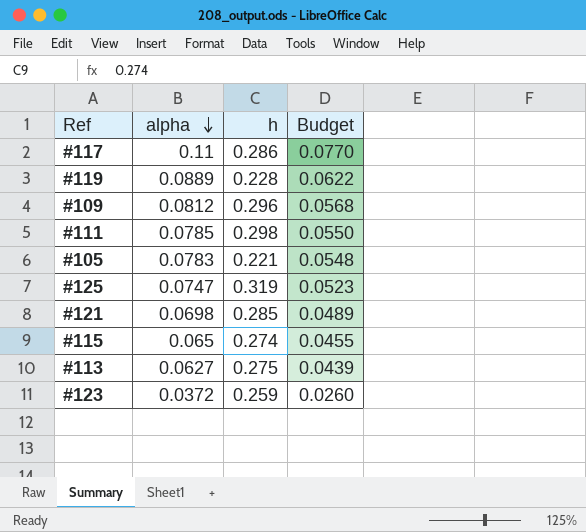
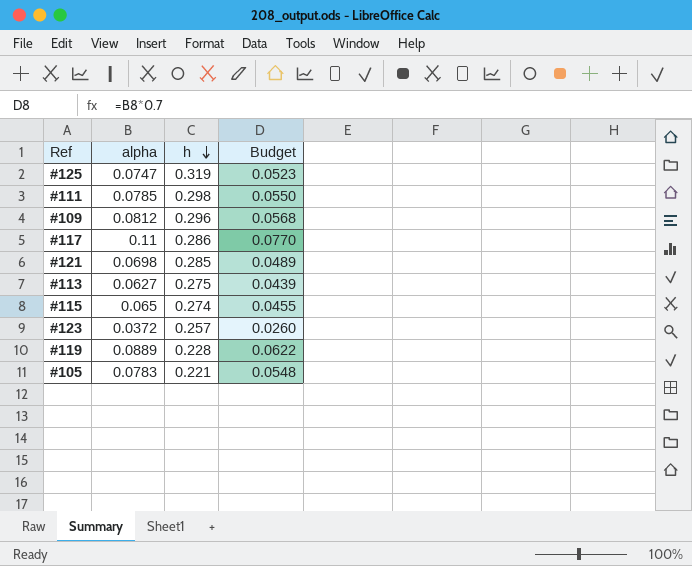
row order: alpha descending -> h descending
#123 | h: 0.259 -> 0.257

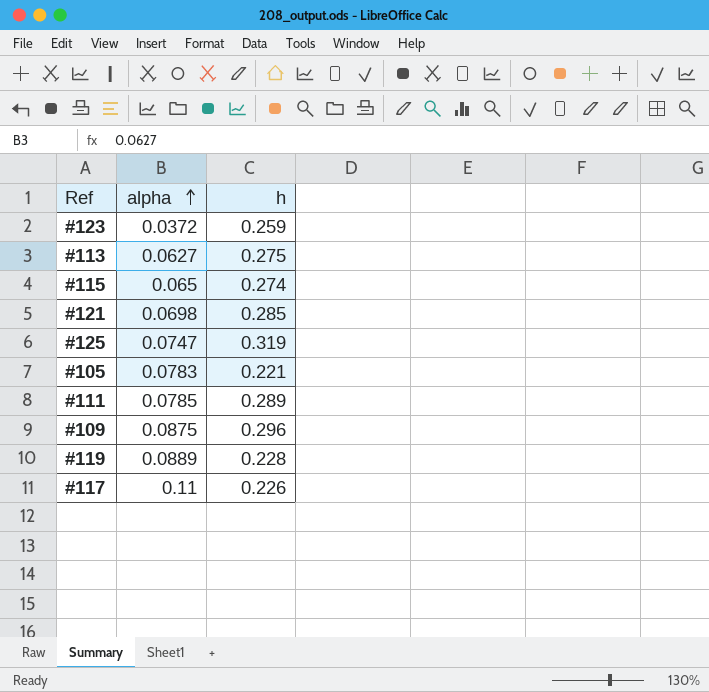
row order: h descending -> alpha ascending
column Budget | formula: [alpha] * 0.7 -> none
#123 | h: 0.257 -> 0.259
#111 | h: 0.298 -> 0.289
#109 | alpha: 0.0812 -> 0.0875
#117 | h: 0.286 -> 0.226

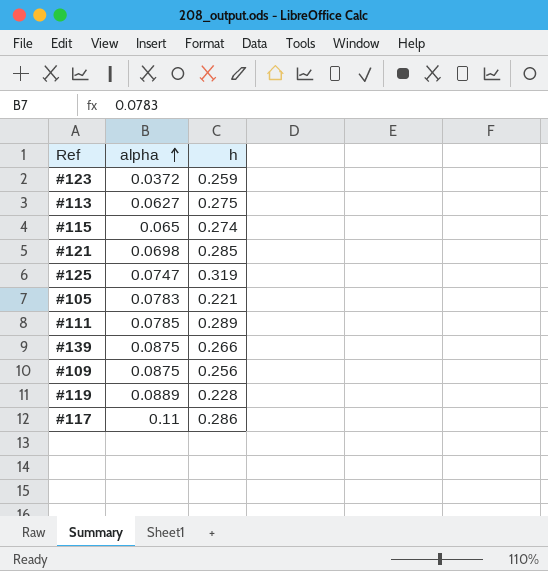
row #139: none -> 0.0875 | 0.266
#109 | h: 0.296 -> 0.256
#117 | h: 0.226 -> 0.286

